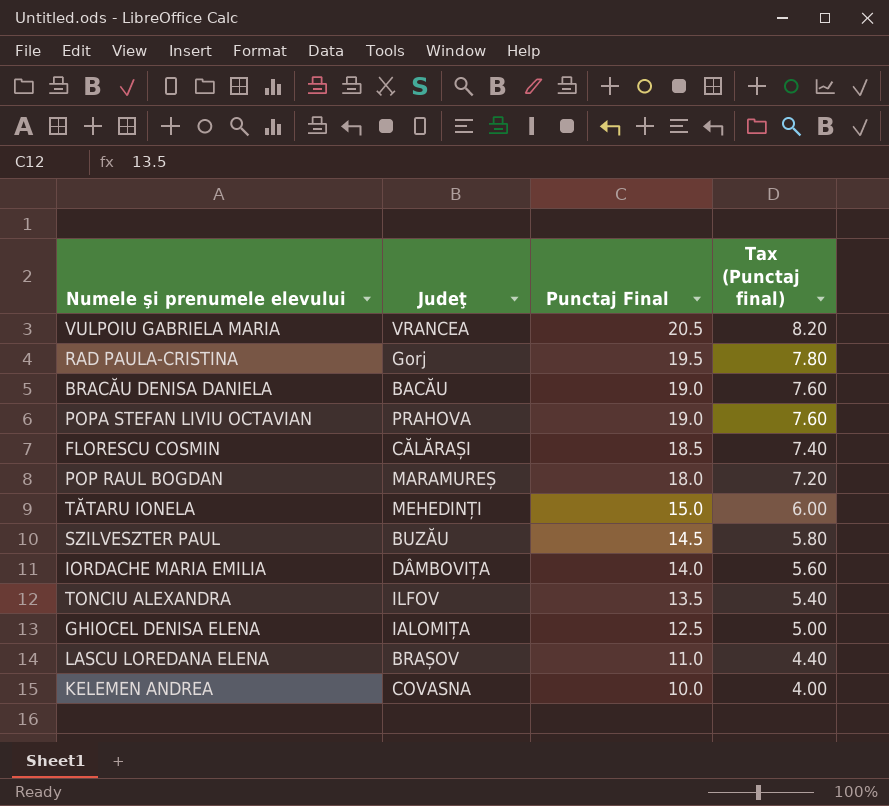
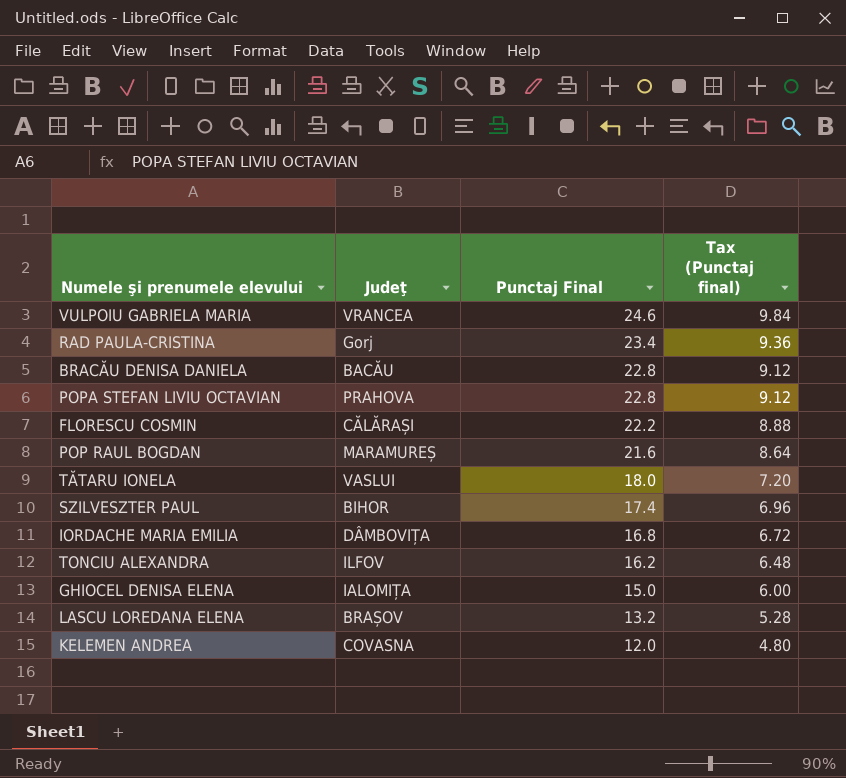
VULPOIU GABRIELA MARIA | Punctaj Final: 20.5 -> 24.6
VULPOIU GABRIELA MARIA | Tax (Punctaj final): 8.20 -> 9.84
RAD PAULA-CRISTINA | Punctaj Final: 19.5 -> 23.4
RAD PAULA-CRISTINA | Tax (Punctaj final): 7.80 -> 9.36
BRACĂU DENISA DANIELA | Punctaj Final: 19.0 -> 22.8
BRACĂU DENISA DANIELA | Tax (Punctaj final): 7.60 -> 9.12
POPA STEFAN LIVIU OCTAVIAN | Punctaj Final: 19.0 -> 22.8
POPA STEFAN LIVIU OCTAVIAN | Tax (Punctaj final): 7.60 -> 9.12
FLORESCU COSMIN | Punctaj Final: 18.5 -> 22.2
FLORESCU COSMIN | Tax (Punctaj final): 7.40 -> 8.88
POP RAUL BOGDAN | Punctaj Final: 18.0 -> 21.6
POP RAUL BOGDAN | Tax (Punctaj final): 7.20 -> 8.64
TĂTARU IONELA | Judeţ: MEHEDINȚI -> VASLUI
TĂTARU IONELA | Punctaj Final: 15.0 -> 18.0
TĂTARU IONELA | Tax (Punctaj final): 6.00 -> 7.20
SZILVESZTER PAUL | Judeţ: BUZĂU -> BIHOR
SZILVESZTER PAUL | Punctaj Final: 14.5 -> 17.4
SZILVESZTER PAUL | Tax (Punctaj final): 5.80 -> 6.96
IORDACHE MARIA EMILIA | Punctaj Final: 14.0 -> 16.8
IORDACHE MARIA EMILIA | Tax (Punctaj final): 5.60 -> 6.72
TONCIU ALEXANDRA | Punctaj Final: 13.5 -> 16.2
TONCIU ALEXANDRA | Tax (Punctaj final): 5.40 -> 6.48
GHIOCEL DENISA ELENA | Punctaj Final: 12.5 -> 15.0
GHIOCEL DENISA ELENA | Tax (Punctaj final): 5.00 -> 6.00
LASCU LOREDANA ELENA | Punctaj Final: 11.0 -> 13.2
LASCU LOREDANA ELENA | Tax (Punctaj final): 4.40 -> 5.28
KELEMEN ANDREA | Punctaj Final: 10.0 -> 12.0
KELEMEN ANDREA | Tax (Punctaj final): 4.00 -> 4.80

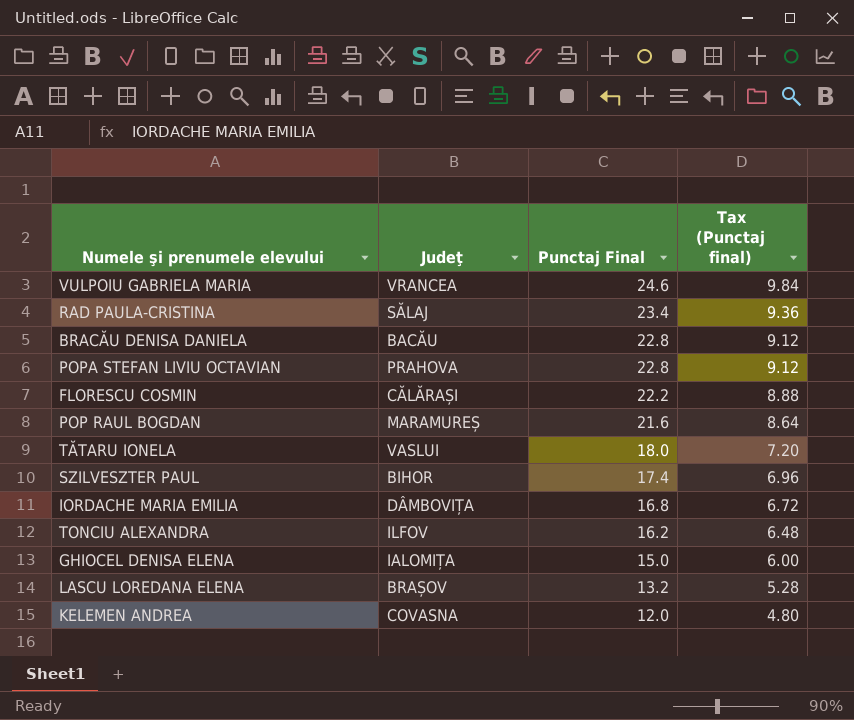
RAD PAULA-CRISTINA | Judeţ: Gorj -> SĂLAJ

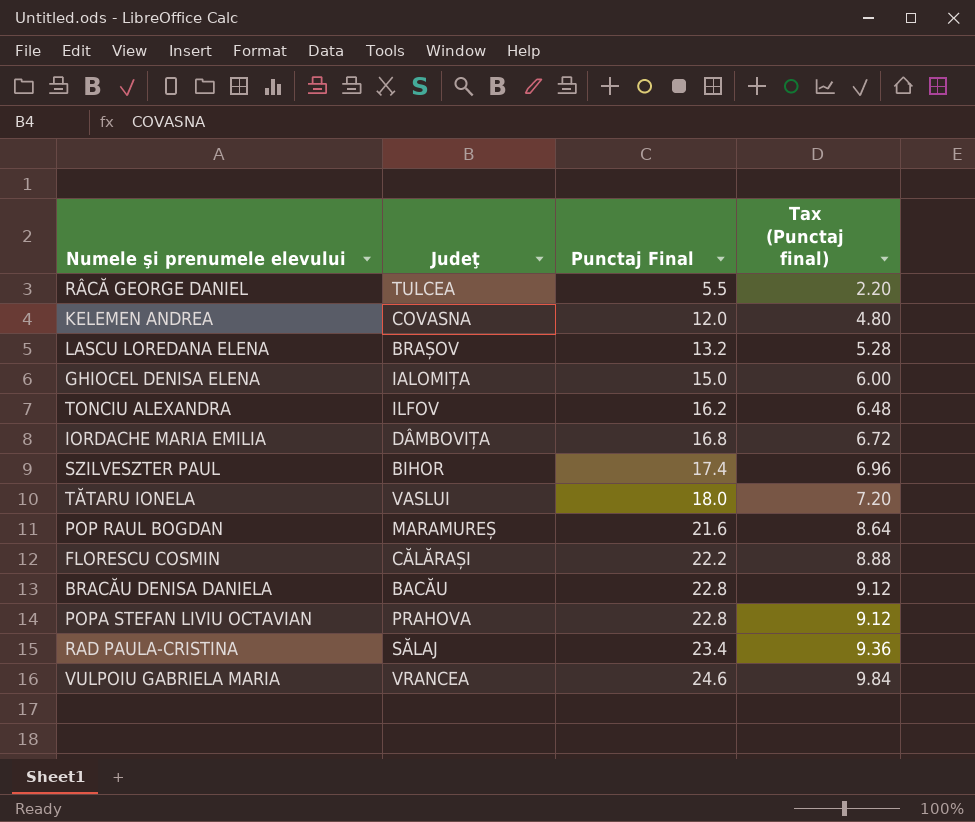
row order: Punctaj Final descending -> Punctaj Final ascending
row RÂCĂ GEORGE DANIEL: none -> TULCEA | 5.5 | 2.20

